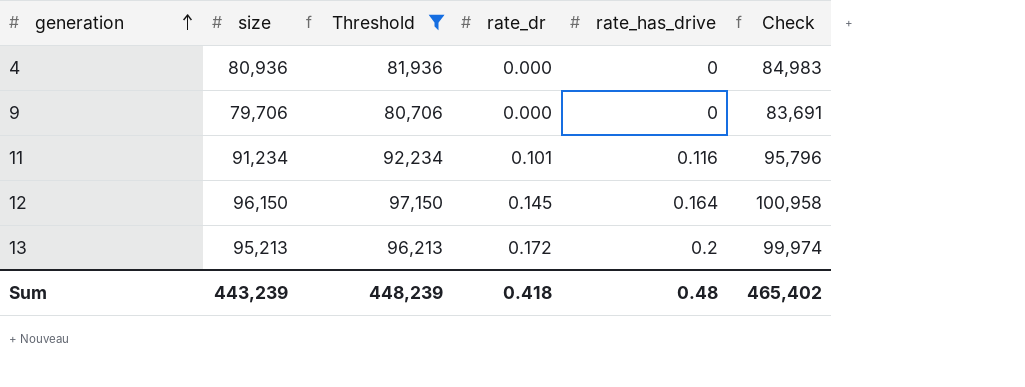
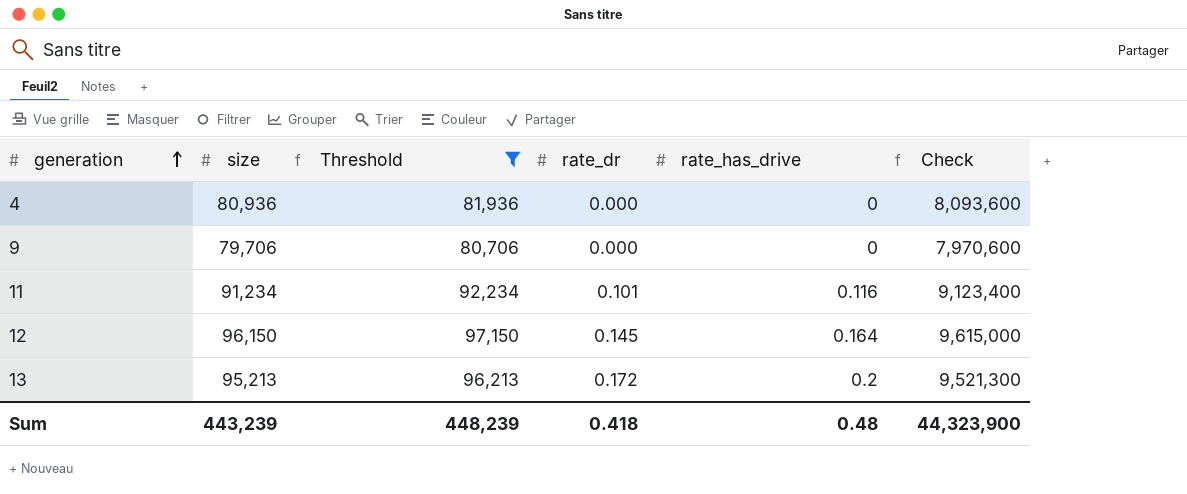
column Check | formula: [size] * 1.05 -> [size] * 100
Sum | Check: 465,402 -> 44,323,900

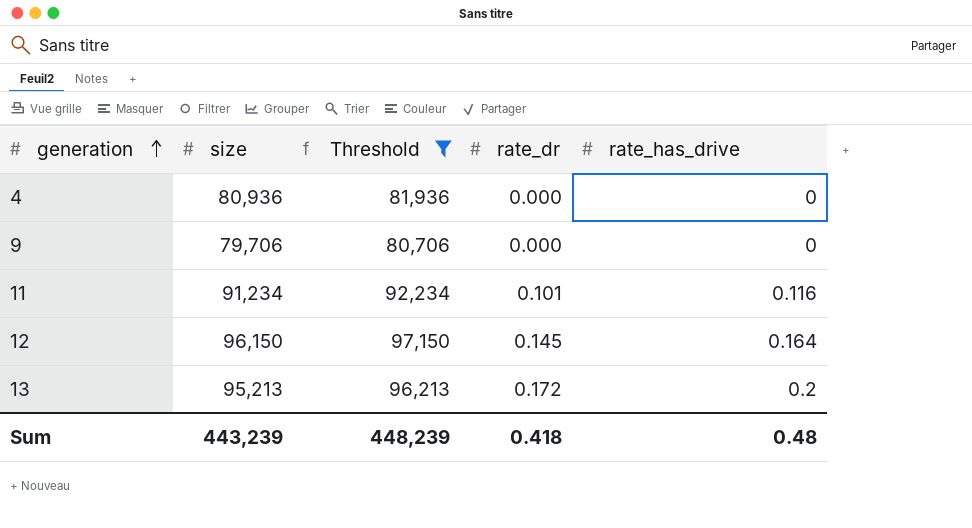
column Check | formula: [size] * 100 -> none

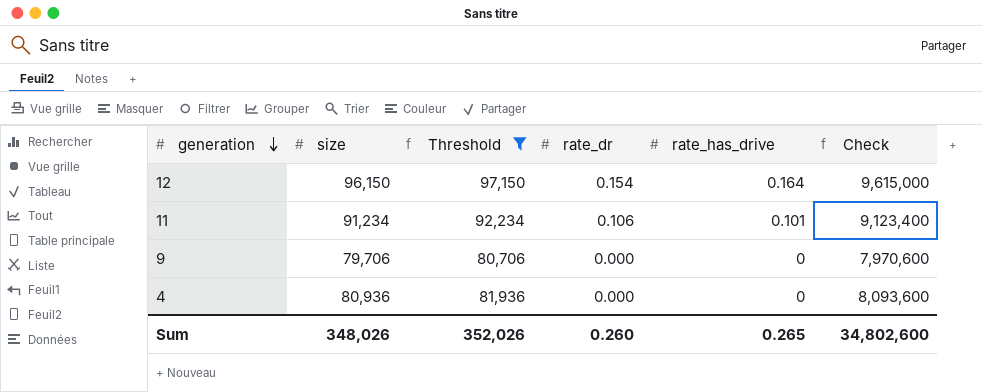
row order: generation ascending -> generation descending
column Check | formula: none -> [size] * 100
row 13: 95,213 | 96,213 | 0.172 | 0.2 -> none
12 | rate_dr: 0.145 -> 0.154
11 | rate_dr: 0.101 -> 0.106
11 | rate_has_drive: 0.116 -> 0.101
Sum | size: 443,239 -> 348,026
Sum | Threshold: 448,239 -> 352,026
Sum | rate_dr: 0.418 -> 0.260
Sum | rate_has_drive: 0.48 -> 0.265

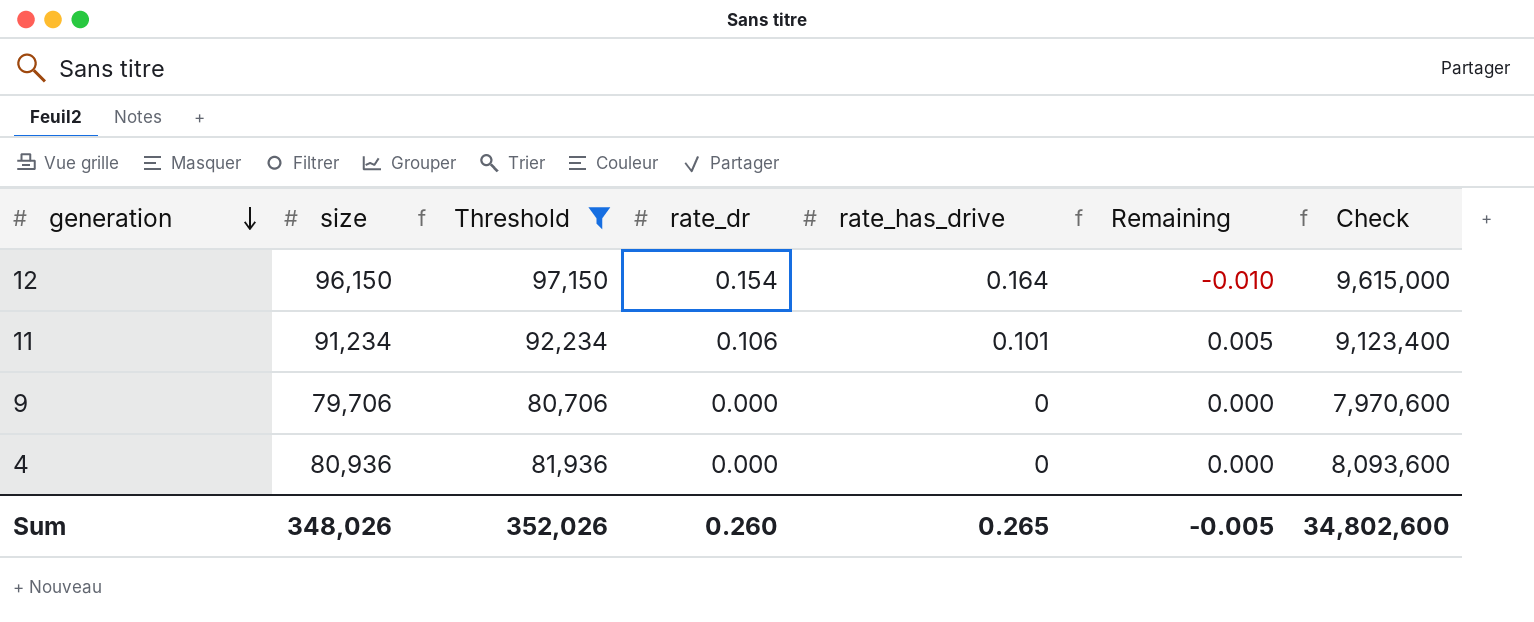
column Remaining | formula: none -> [rate_dr] - [rate_has_drive]

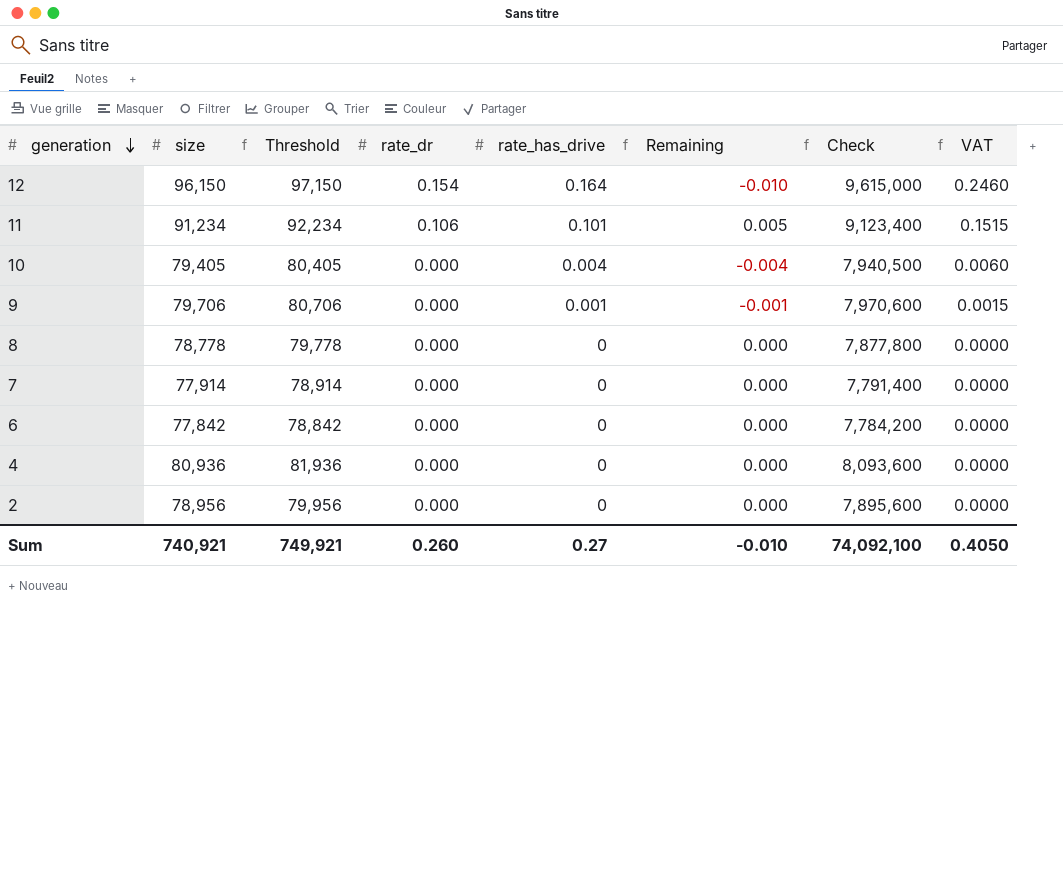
filter: Threshold >= 80,706 -> none
column VAT | formula: none -> [rate_has_drive] * 1.5
9 | rate_has_drive: 0 -> 0.001
9 | Remaining: 0.000 -> -0.001
Sum | size: 348,026 -> 740,921
Sum | Threshold: 352,026 -> 749,921
Sum | rate_has_drive: 0.265 -> 0.27
Sum | Remaining: -0.005 -> -0.010
Sum | Check: 34,802,600 -> 74,092,100

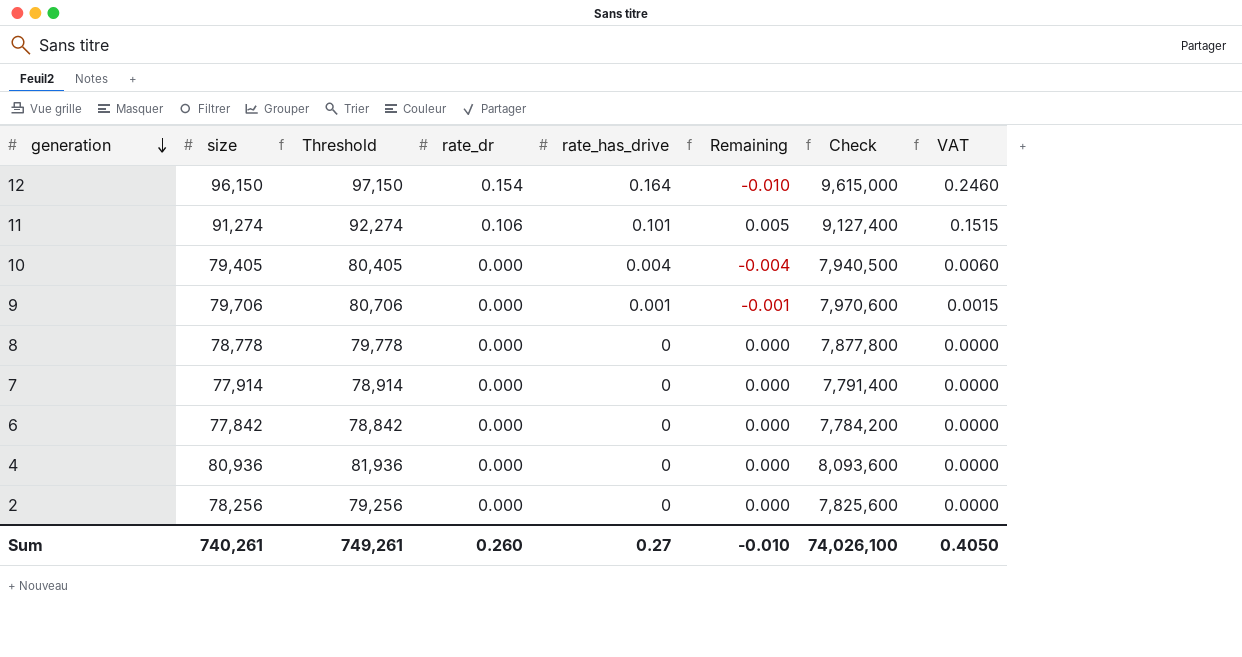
11 | size: 91,234 -> 91,274
11 | Threshold: 92,234 -> 92,274
11 | Check: 9,123,400 -> 9,127,400
2 | size: 78,956 -> 78,256
2 | Threshold: 79,956 -> 79,256
2 | Check: 7,895,600 -> 7,825,600
Sum | size: 740,921 -> 740,261
Sum | Threshold: 749,921 -> 749,261
Sum | Check: 74,092,100 -> 74,026,100

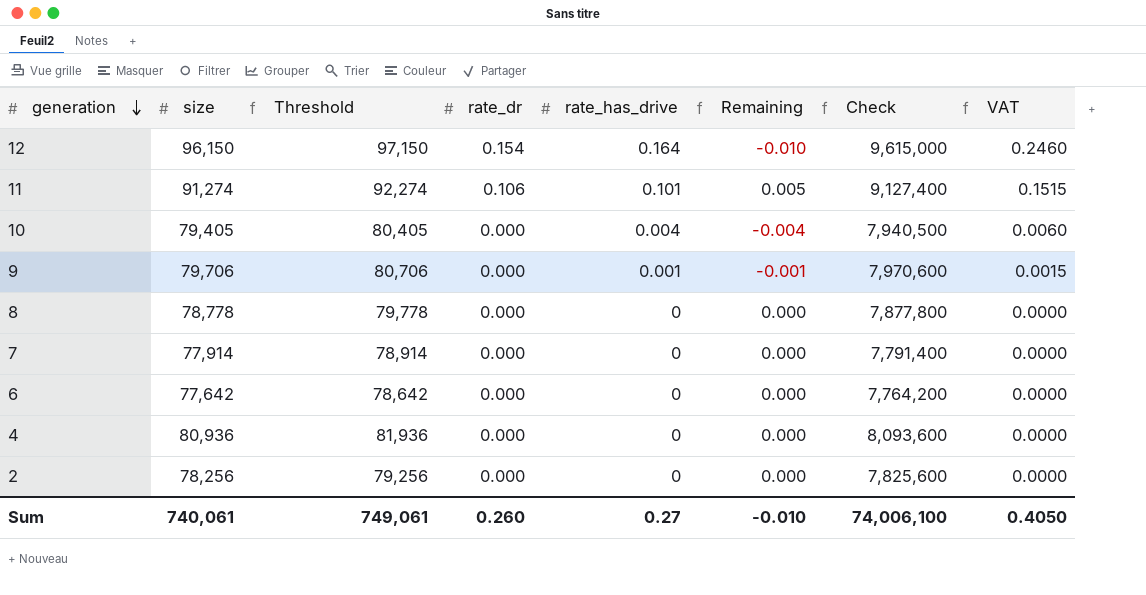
6 | size: 77,842 -> 77,642
6 | Threshold: 78,842 -> 78,642
6 | Check: 7,784,200 -> 7,764,200
Sum | size: 740,261 -> 740,061
Sum | Threshold: 749,261 -> 749,061
Sum | Check: 74,026,100 -> 74,006,100

